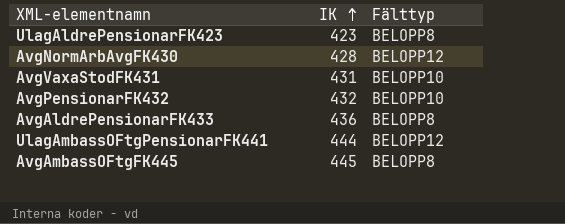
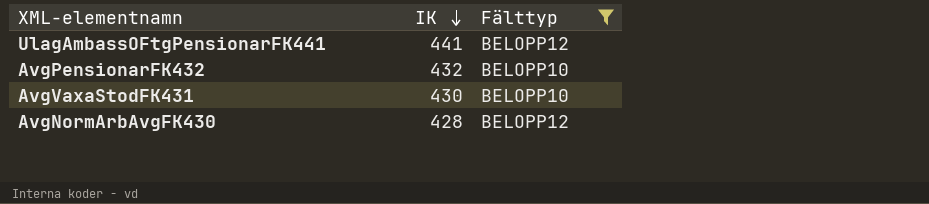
filter: none -> Fälttyp != BELOPP8
row order: IK ascending -> IK descending
UlagAmbassOFtgPensionarFK441 | IK: 444 -> 441
AvgVaxaStodFK431 | IK: 431 -> 430

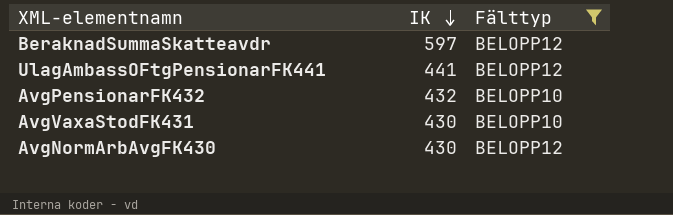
row BeraknadSummaSkatteavdr: none -> 597 | BELOPP12
AvgNormArbAvgFK430 | IK: 428 -> 430

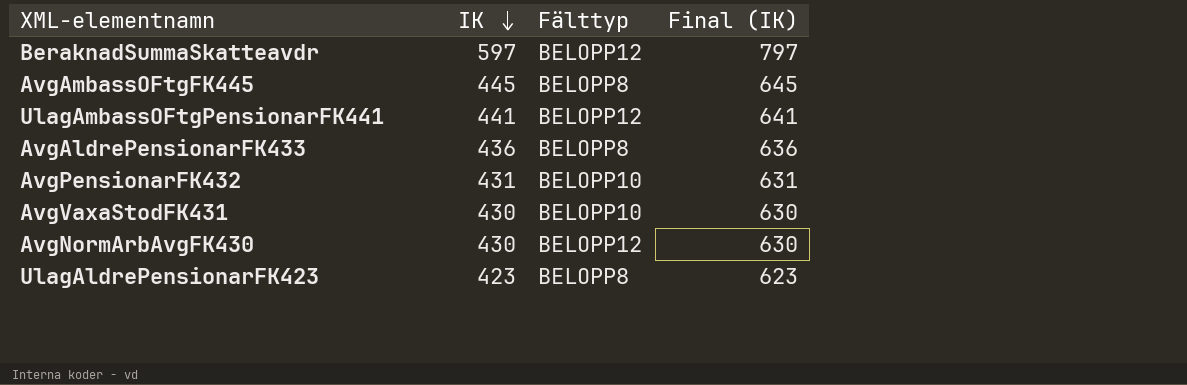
filter: Fälttyp != BELOPP8 -> none
column Final (IK) | formula: none -> [IK] + 200
AvgPensionarFK432 | IK: 432 -> 431

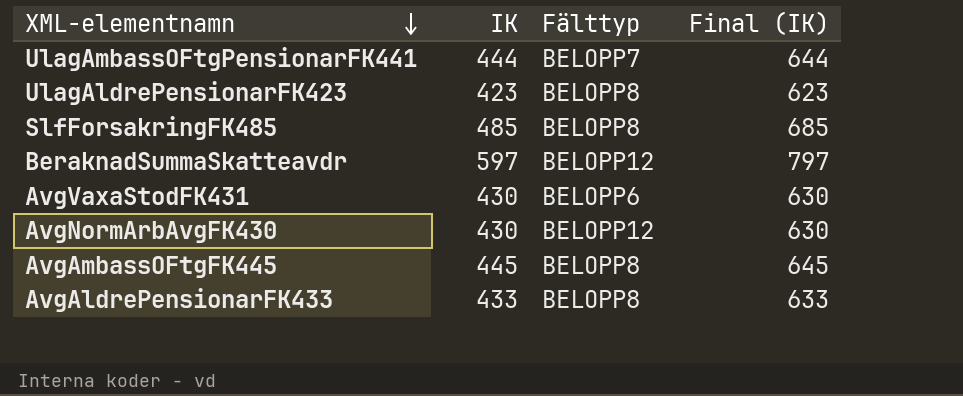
row order: IK descending -> XML-elementnamn descending
row AvgPensionarFK432: 431 | BELOPP10 | 631 -> none
UlagAmbassOFtgPensionarFK441 | IK: 441 -> 444
UlagAmbassOFtgPensionarFK441 | Fälttyp: BELOPP12 -> BELOPP7
UlagAmbassOFtgPensionarFK441 | Final (IK): 641 -> 644
row SlfForsakringFK485: none -> 485 | BELOPP8 | 685
AvgVaxaStodFK431 | Fälttyp: BELOPP10 -> BELOPP6
AvgAldrePensionarFK433 | IK: 436 -> 433
AvgAldrePensionarFK433 | Final (IK): 636 -> 633

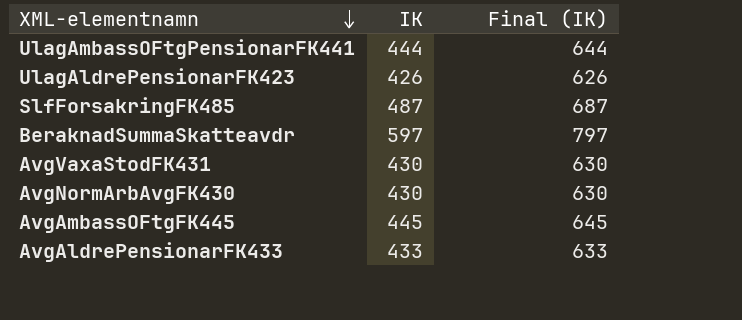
column Fälttyp | position: 3 -> none
UlagAldrePensionarFK423 | IK: 423 -> 426
UlagAldrePensionarFK423 | Final (IK): 623 -> 626
SlfForsakringFK485 | IK: 485 -> 487
SlfForsakringFK485 | Final (IK): 685 -> 687

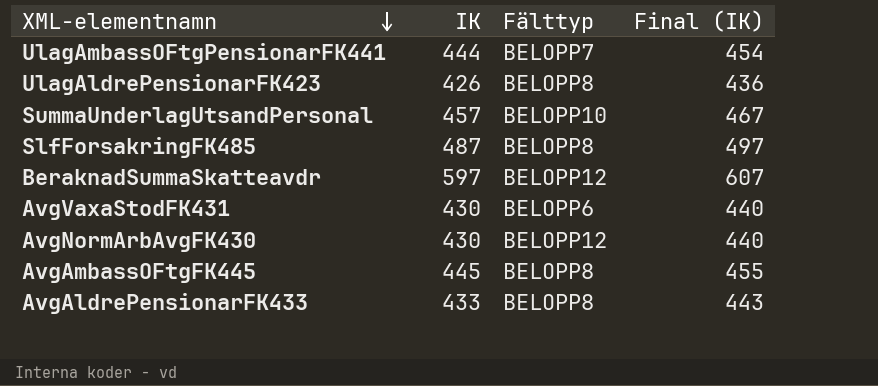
column Fälttyp | position: none -> 3
column Final (IK) | formula: [IK] + 200 -> [IK] + 10
row SummaUnderlagUtsandPersonal: none -> 457 | BELOPP10 | 467

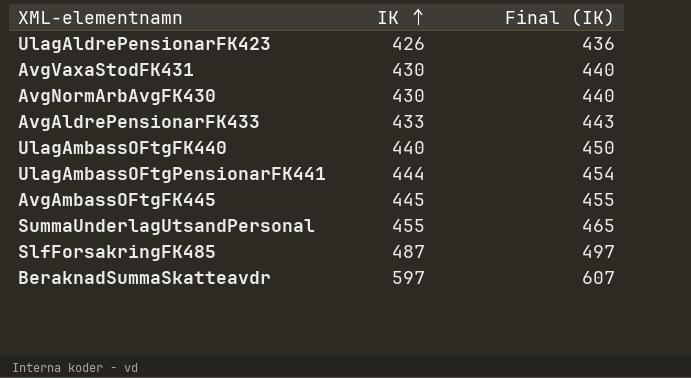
row order: XML-elementnamn descending -> IK ascending
column Fälttyp | position: 3 -> none
row UlagAmbassOFtgFK440: none -> 440 | 450
SummaUnderlagUtsandPersonal | IK: 457 -> 455
SummaUnderlagUtsandPersonal | Final (IK): 467 -> 465

